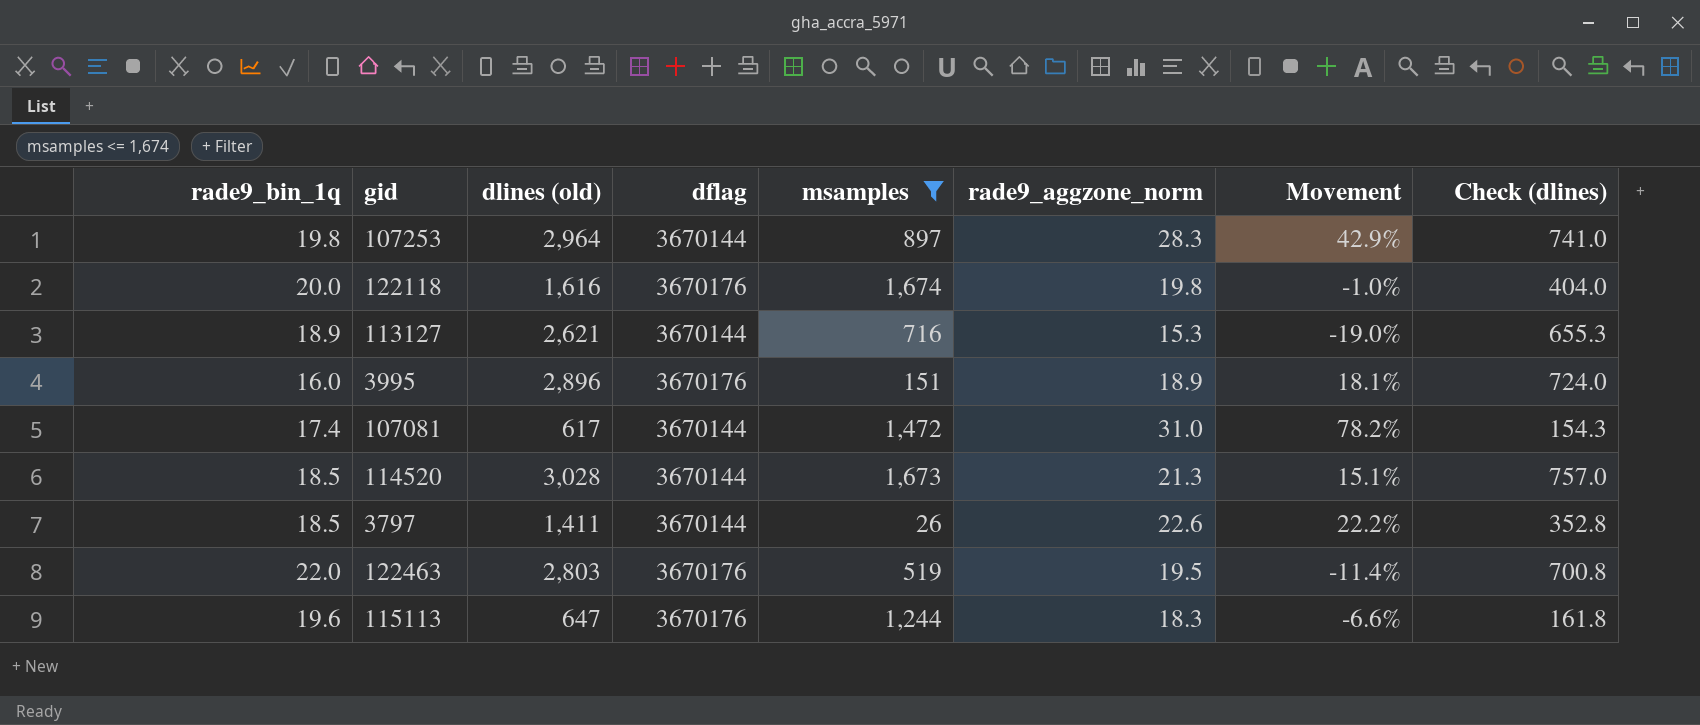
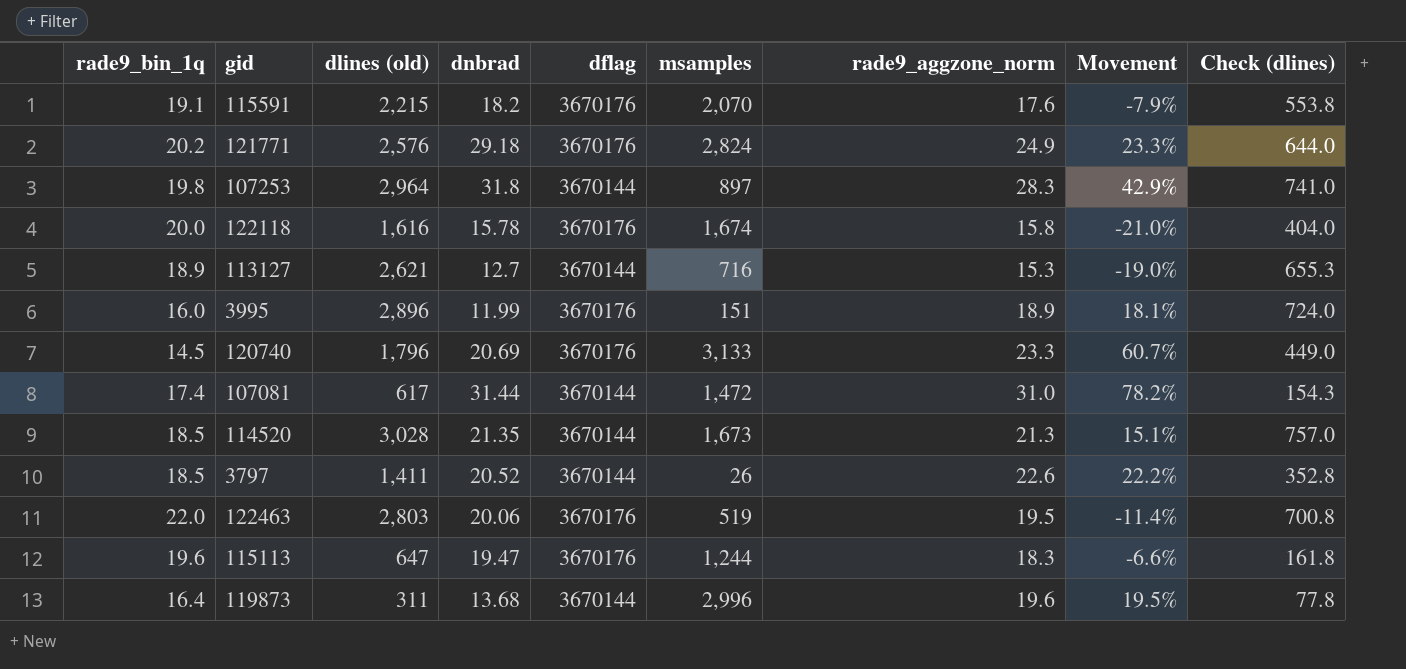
filter: msamples <= 1,674 -> none
column dnbrad | position: none -> 4
122118 | rade9_aggzone_norm: 19.8 -> 15.8
122118 | Movement: -1.0% -> -21.0%

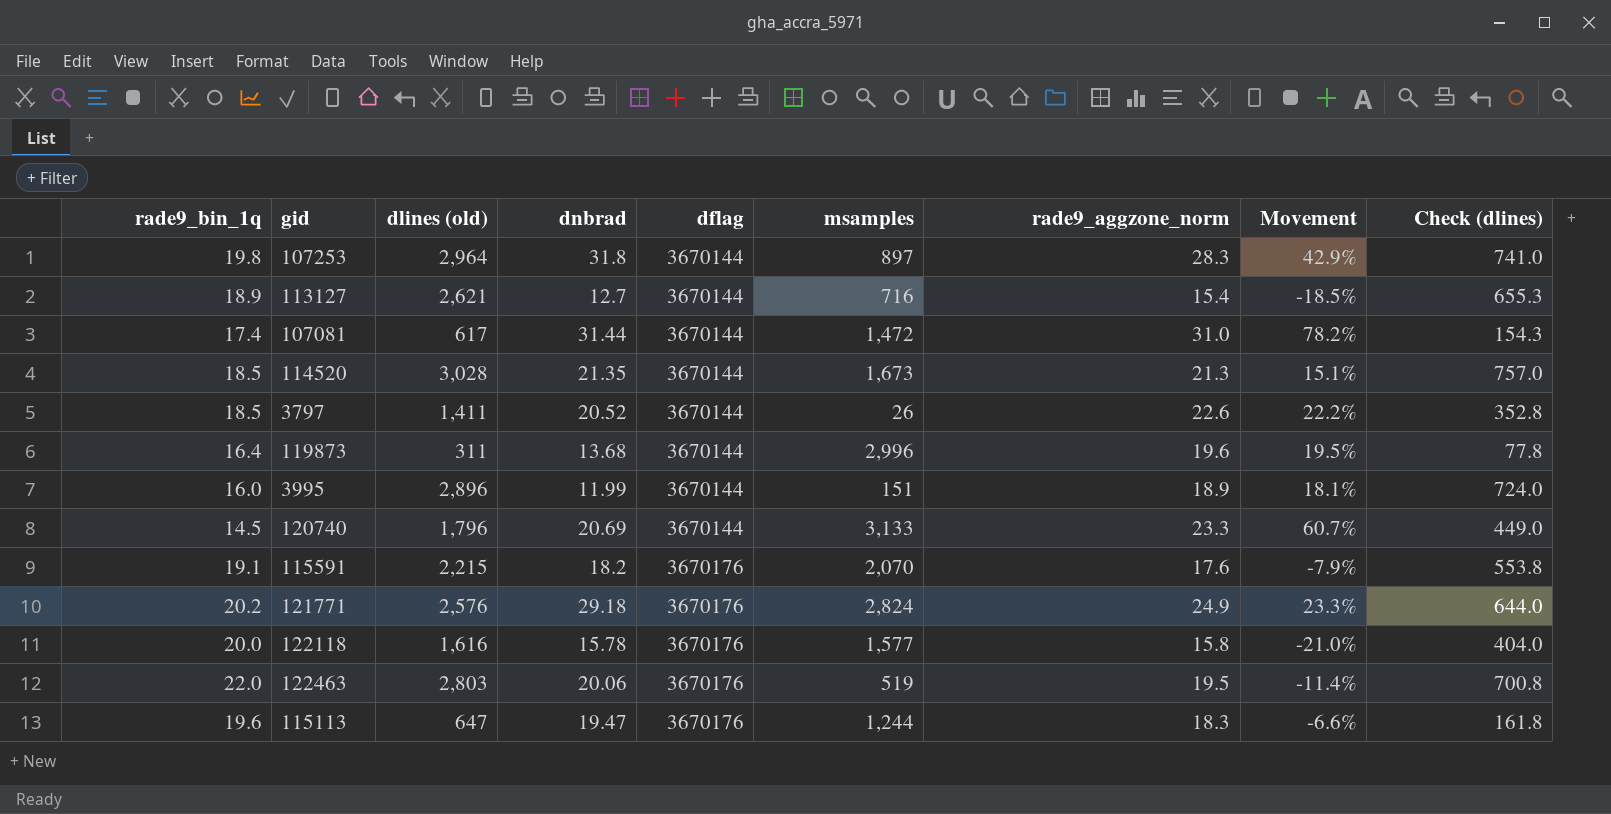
row order: none -> dflag ascending
113127 | rade9_aggzone_norm: 15.3 -> 15.4
113127 | Movement: -19.0% -> -18.5%
3995 | dflag: 3670176 -> 3670144
120740 | dflag: 3670176 -> 3670144
122118 | msamples: 1,674 -> 1,577

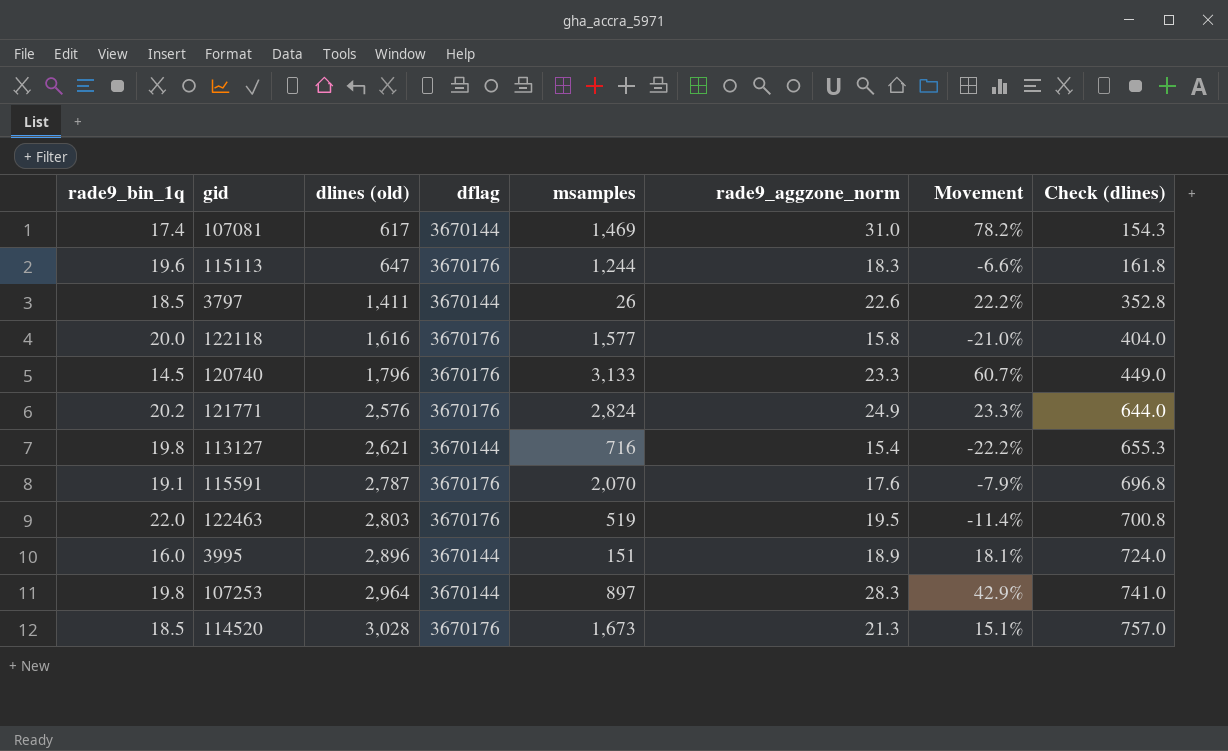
row order: dflag ascending -> dlines (old) ascending
column dnbrad | position: 4 -> none
row 119873: 16.4 | 311 | 13.68 | 3670144 | 2,996 | 19.6 | 19.5% | 77.8 -> none
107081 | msamples: 1,472 -> 1,469
120740 | dflag: 3670144 -> 3670176
113127 | rade9_bin_1q: 18.9 -> 19.8
113127 | Movement: -18.5% -> -22.2%
115591 | dlines (old): 2,215 -> 2,787
115591 | Check (dlines): 553.8 -> 696.8
114520 | dflag: 3670144 -> 3670176

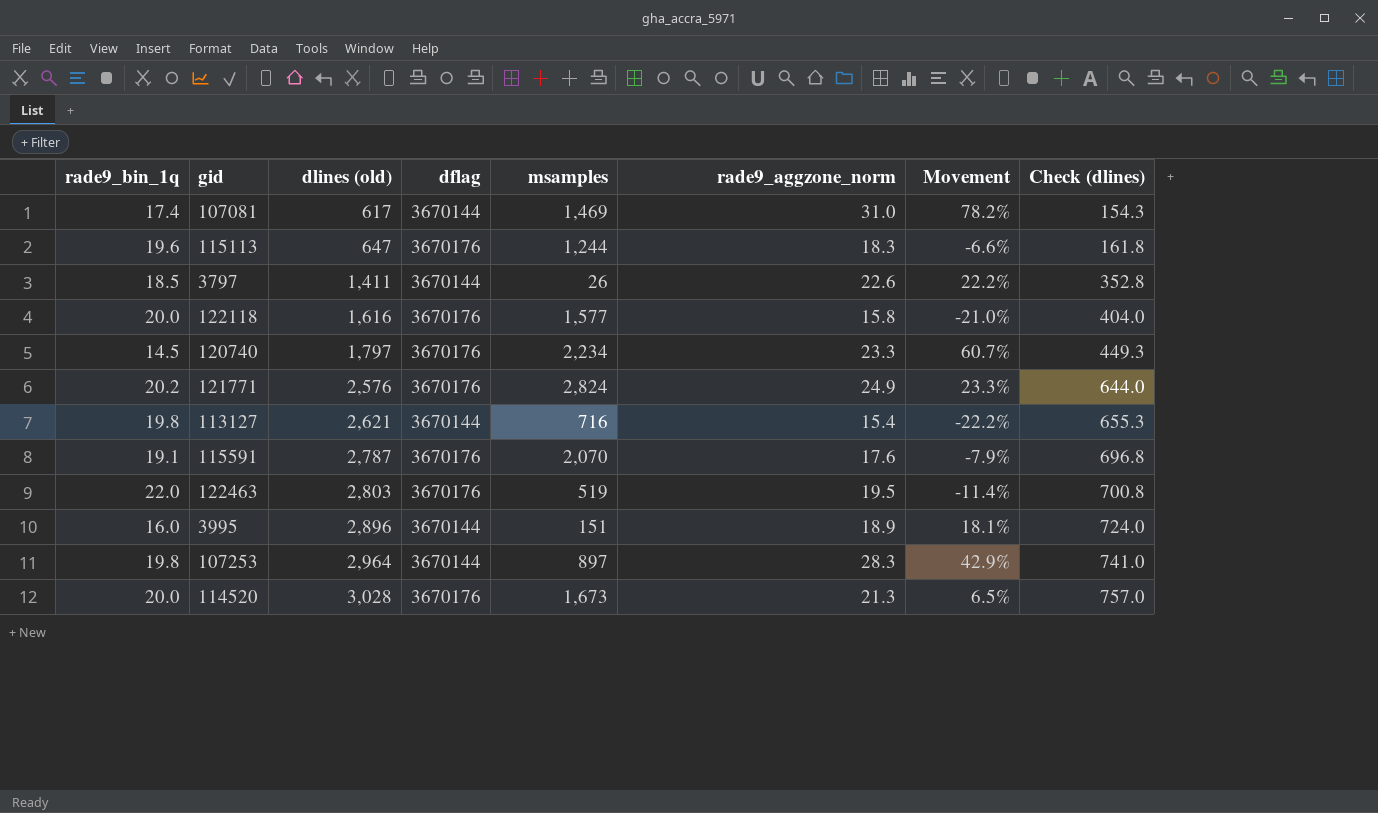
120740 | dlines (old): 1,796 -> 1,797
120740 | msamples: 3,133 -> 2,234
120740 | Check (dlines): 449.0 -> 449.3
114520 | rade9_bin_1q: 18.5 -> 20.0
114520 | Movement: 15.1% -> 6.5%

